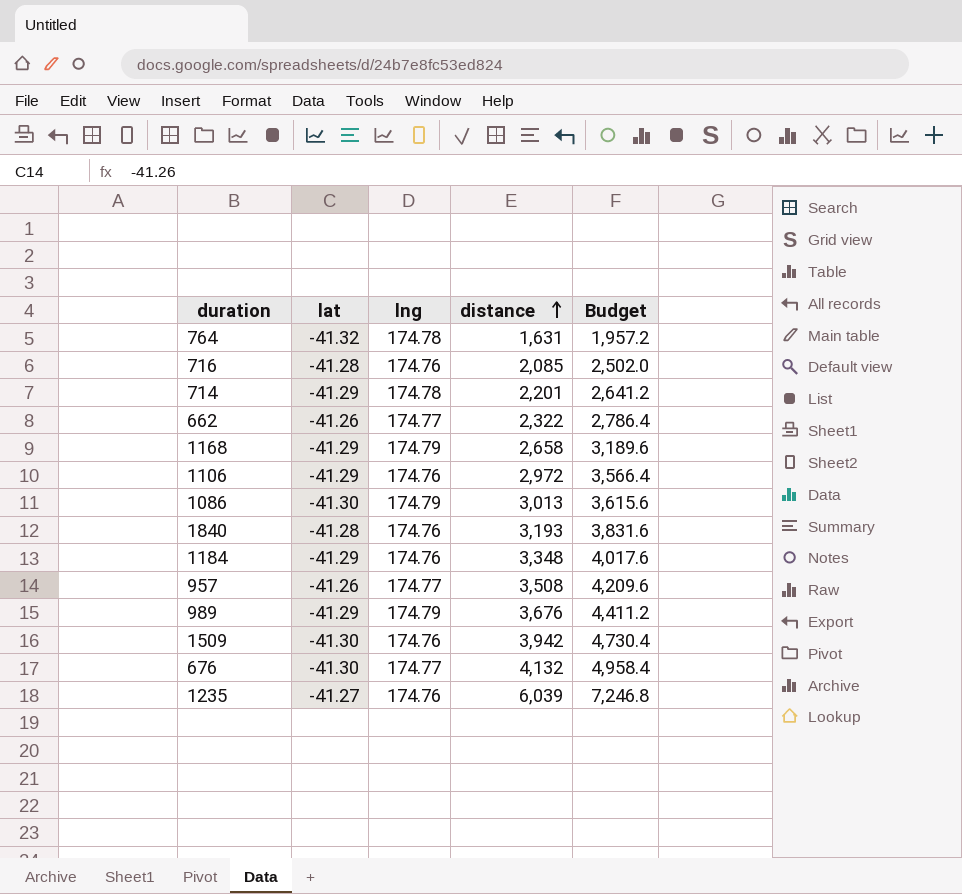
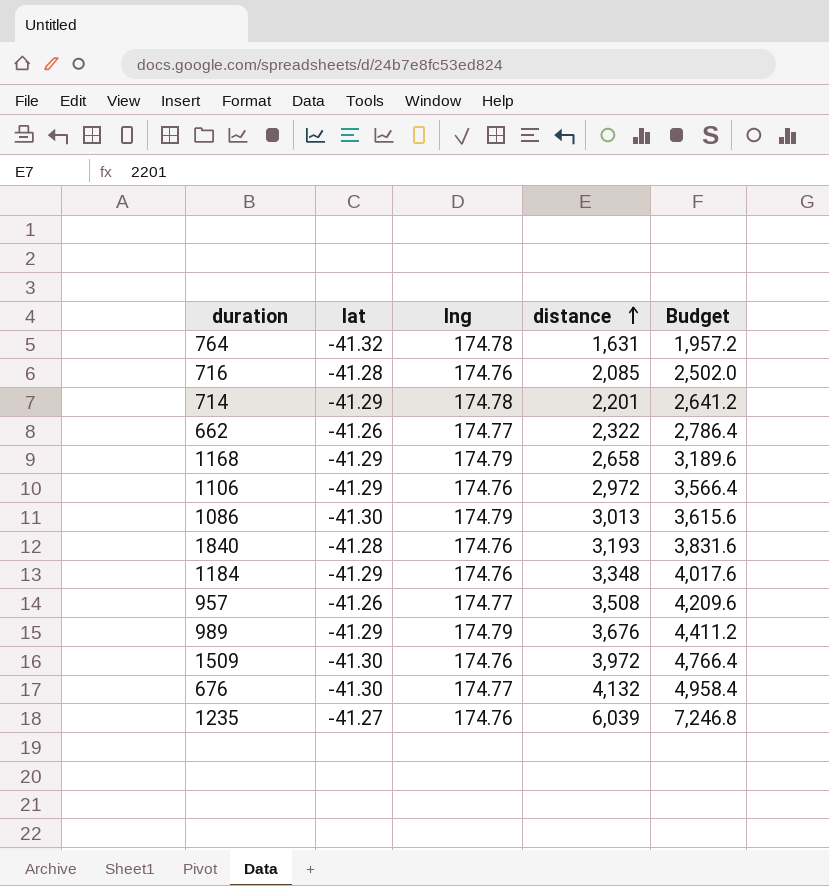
1509 | distance: 3,942 -> 3,972
1509 | Budget: 4,730.4 -> 4,766.4

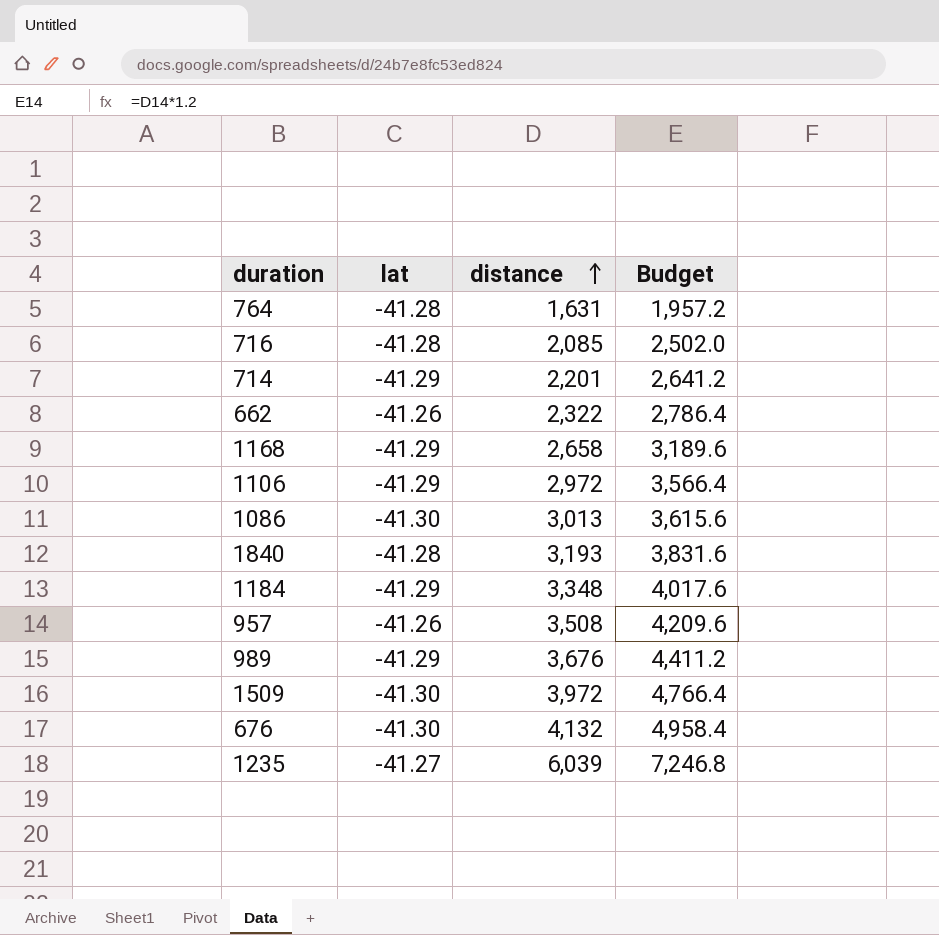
column lng | position: 3 -> none
764 | lat: -41.32 -> -41.28

